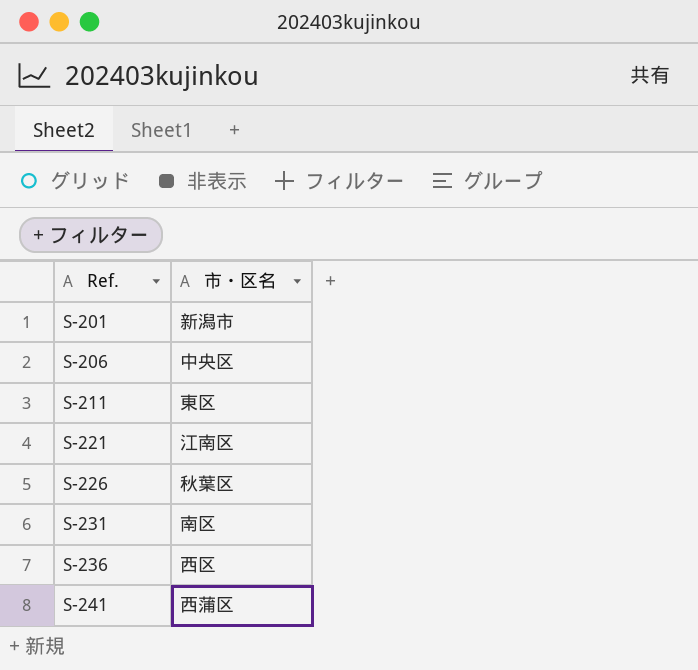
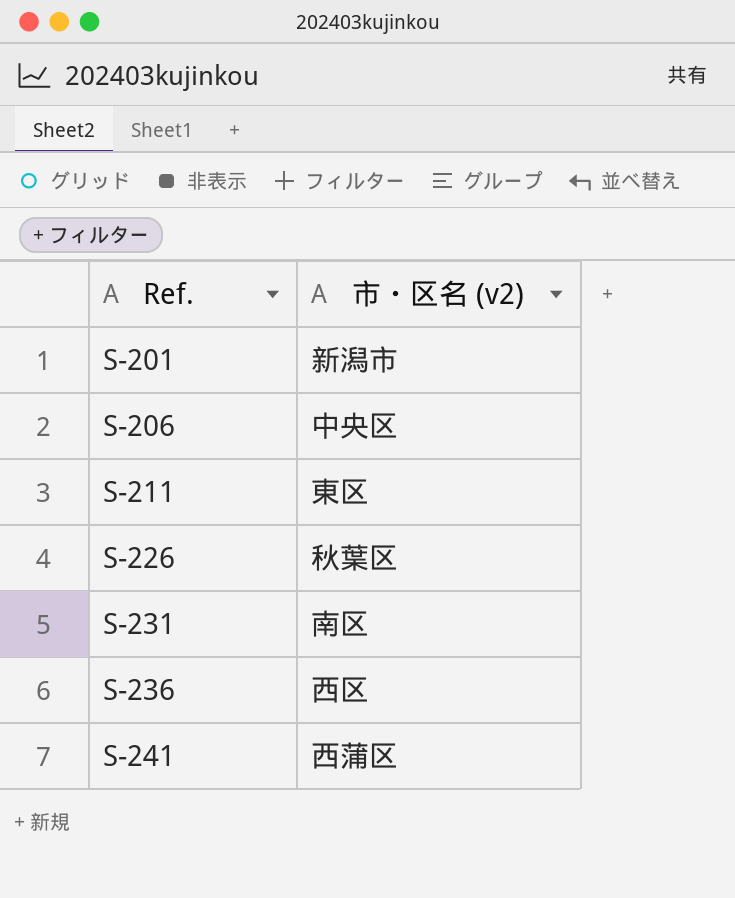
column name: 市・区名 -> 市・区名 (v2)
row S-221: 江南区 -> none

